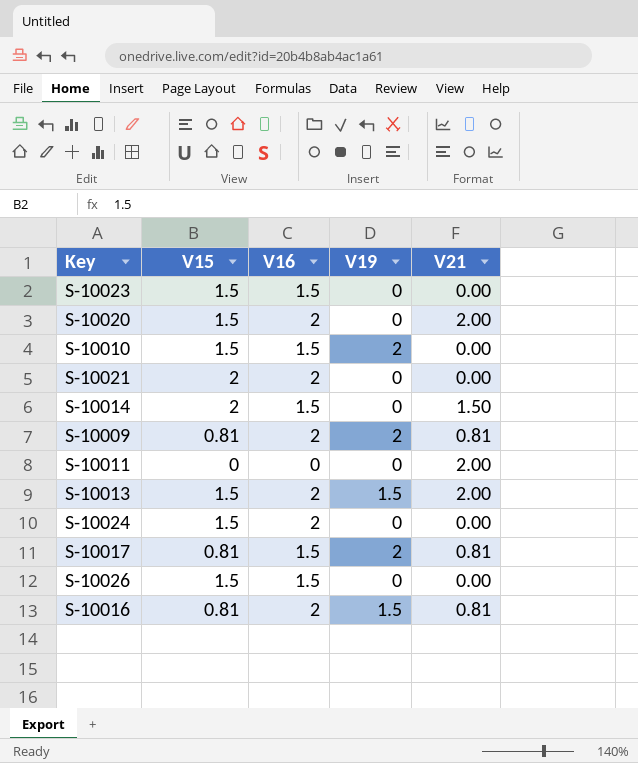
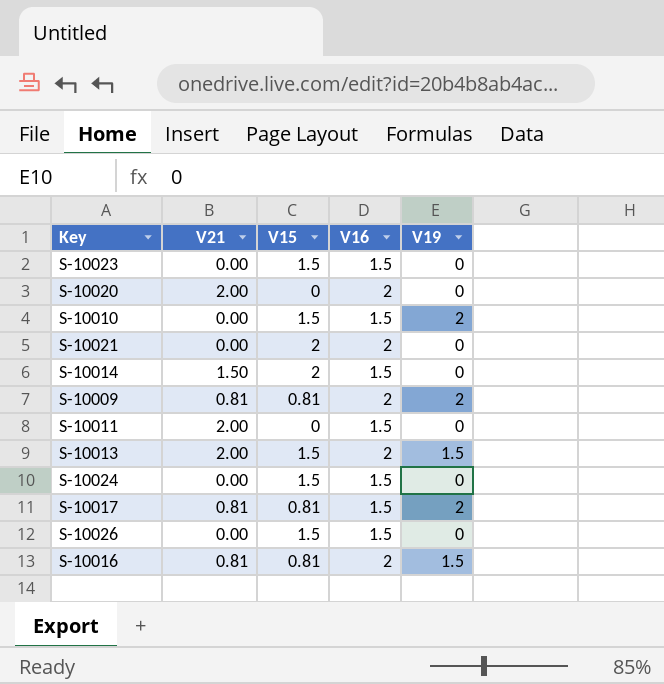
column V21 | position: 5 -> 2
S-10020 | V15: 1.5 -> 0
S-10011 | V16: 0 -> 1.5
S-10024 | V16: 2 -> 1.5

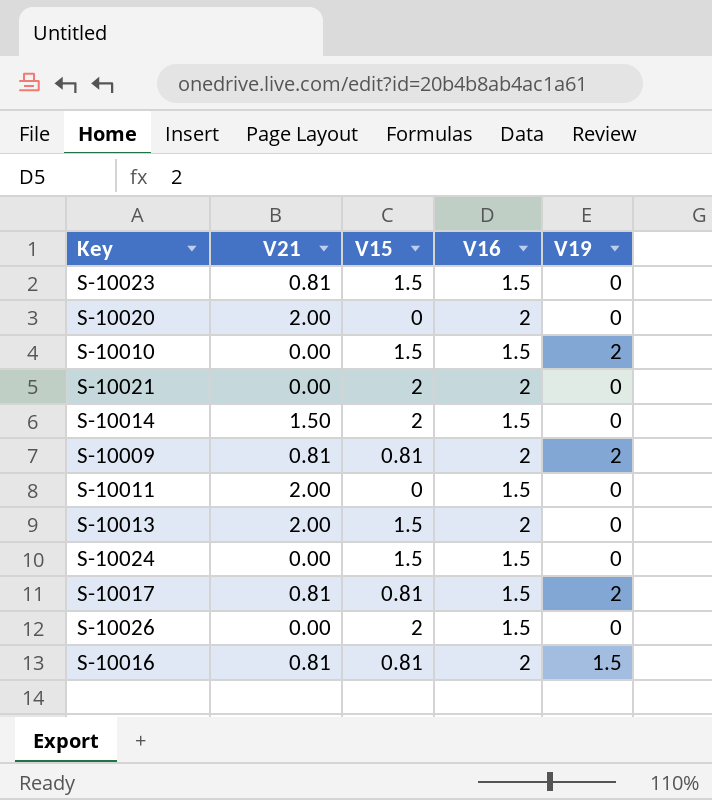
S-10023 | V21: 0.00 -> 0.81
S-10013 | V19: 1.5 -> 0
S-10026 | V15: 1.5 -> 2

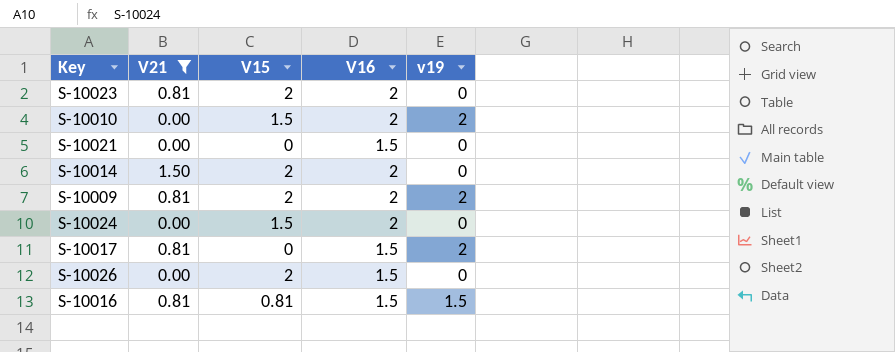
filter: none -> V21 != 2.00
column name: V19 -> v19
S-10023 | V15: 1.5 -> 2
S-10023 | V16: 1.5 -> 2
S-10010 | V16: 1.5 -> 2
S-10021 | V15: 2 -> 0
S-10021 | V16: 2 -> 1.5
S-10014 | V16: 1.5 -> 2
S-10009 | V15: 0.81 -> 2
S-10024 | V16: 1.5 -> 2
S-10017 | V15: 0.81 -> 0
S-10016 | V16: 2 -> 1.5

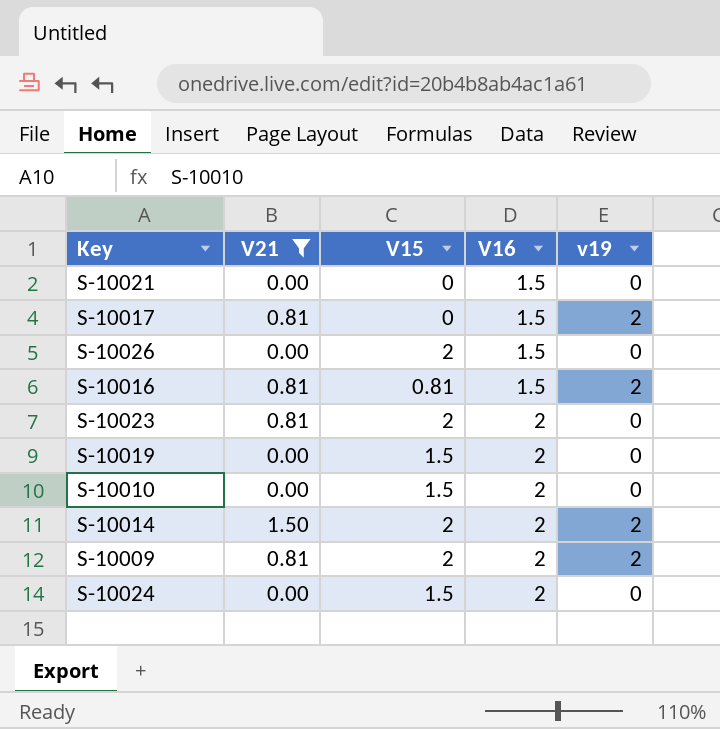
row order: none -> V16 ascending
S-10016 | v19: 1.5 -> 2
row S-10019: none -> 0.00 | 1.5 | 2 | 0
S-10010 | v19: 2 -> 0
S-10014 | v19: 0 -> 2

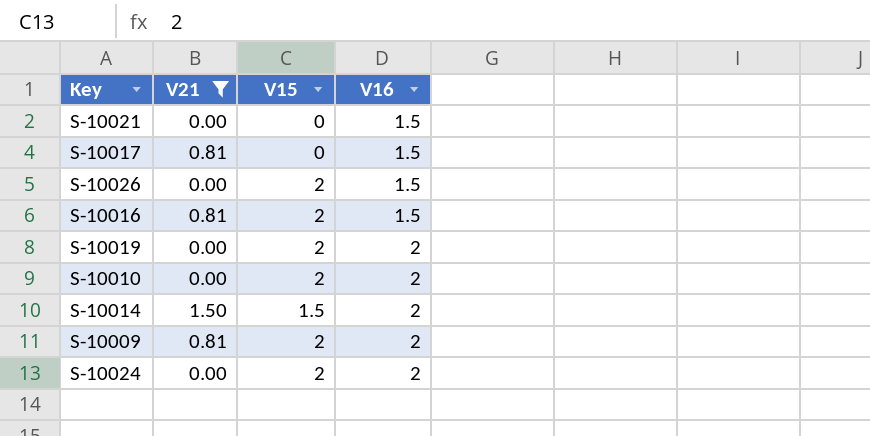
column v19 | position: 5 -> none
row S-10023: 0.81 | 2 | 2 | 0 -> none
S-10016 | V15: 0.81 -> 2
S-10019 | V15: 1.5 -> 2
S-10010 | V15: 1.5 -> 2
S-10014 | V15: 2 -> 1.5
S-10024 | V15: 1.5 -> 2

